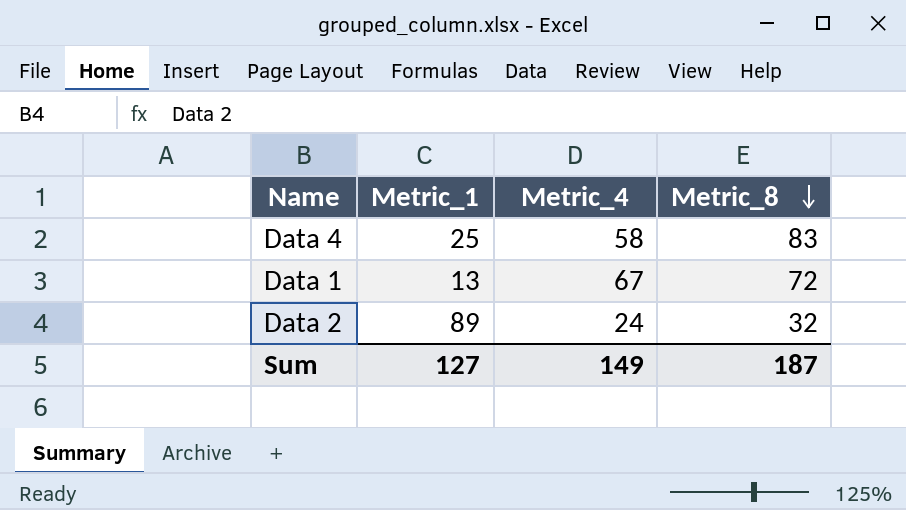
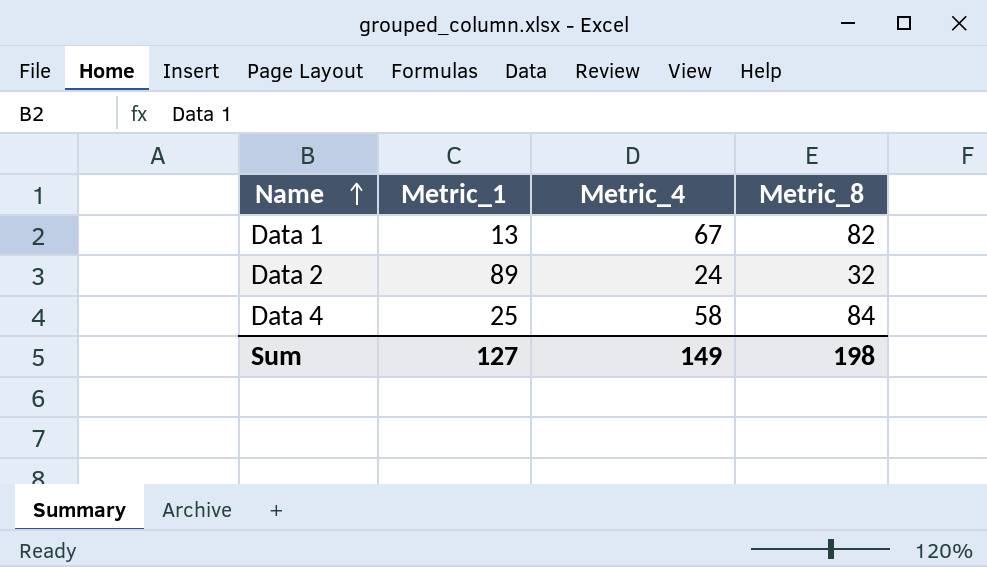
row order: Metric_8 descending -> Name ascending
Data 1 | Metric_8: 72 -> 82
Data 4 | Metric_8: 83 -> 84
Sum | Metric_8: 187 -> 198

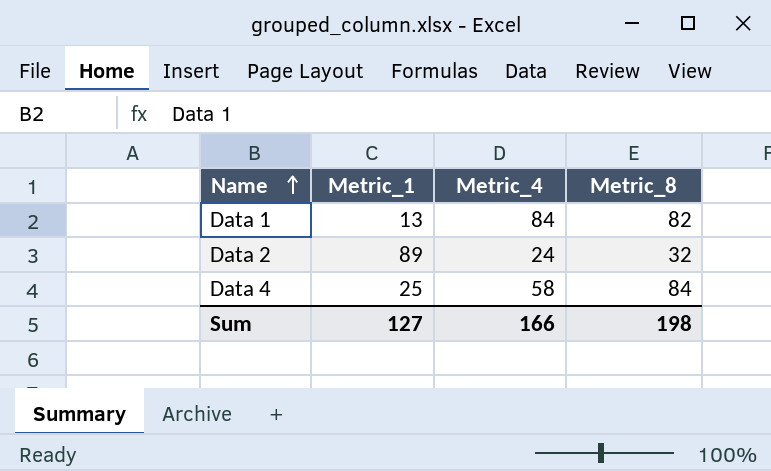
Data 1 | Metric_4: 67 -> 84
Sum | Metric_4: 149 -> 166

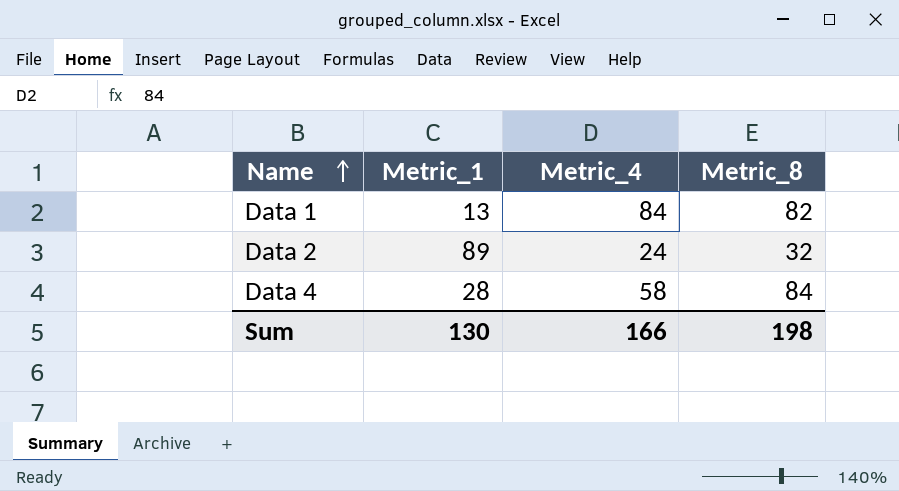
Data 4 | Metric_1: 25 -> 28
Sum | Metric_1: 127 -> 130

